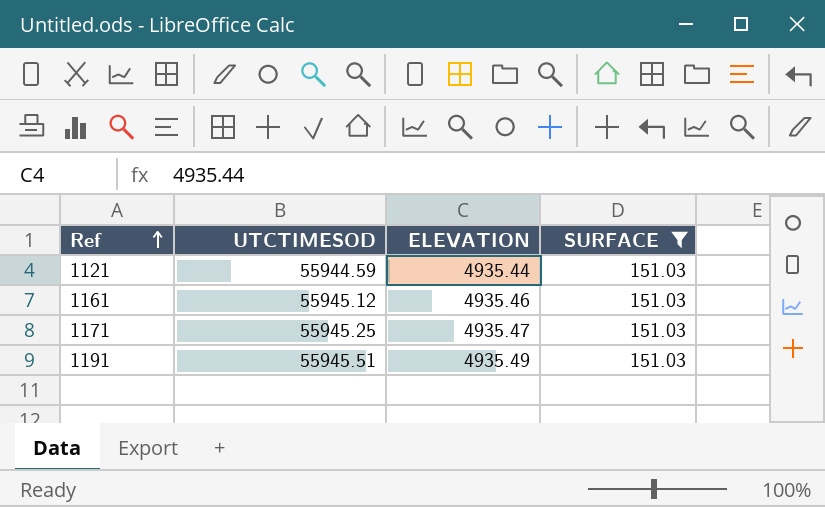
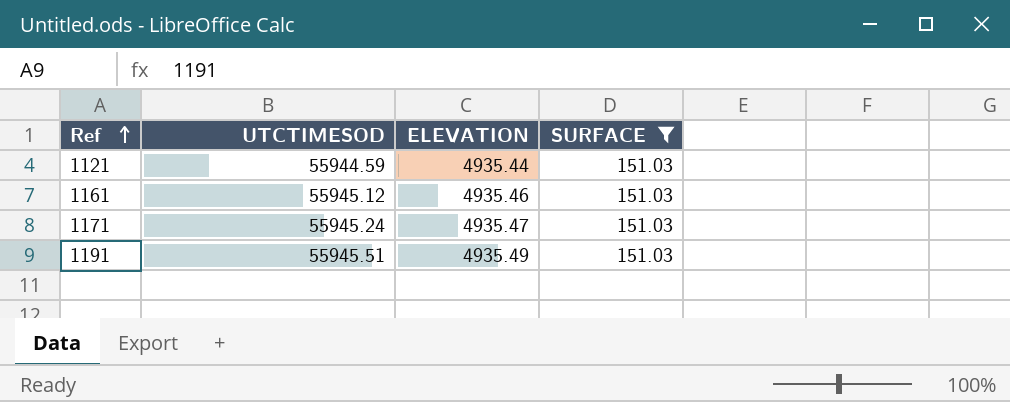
1171 | UTCTIMESOD: 55945.25 -> 55945.24

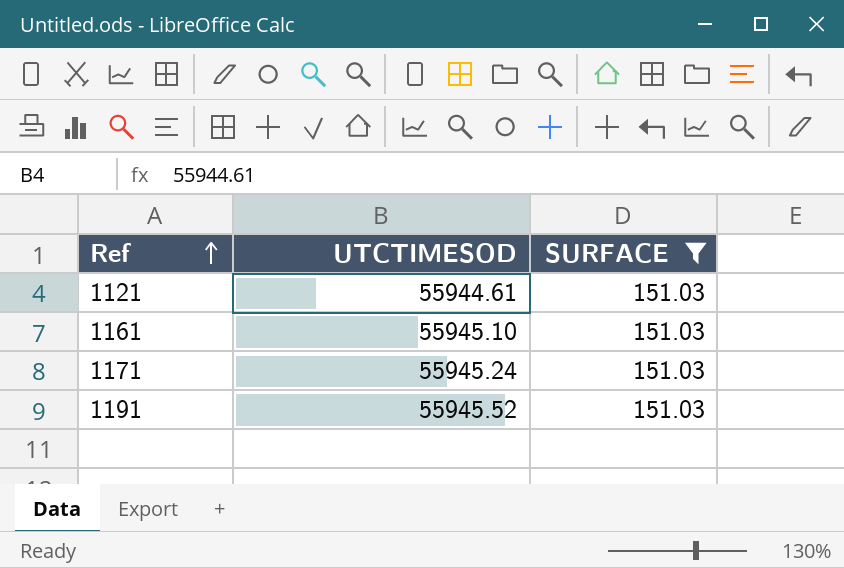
column ELEVATION | position: 3 -> none
1121 | UTCTIMESOD: 55944.59 -> 55944.61
1161 | UTCTIMESOD: 55945.12 -> 55945.10
1191 | UTCTIMESOD: 55945.51 -> 55945.52

